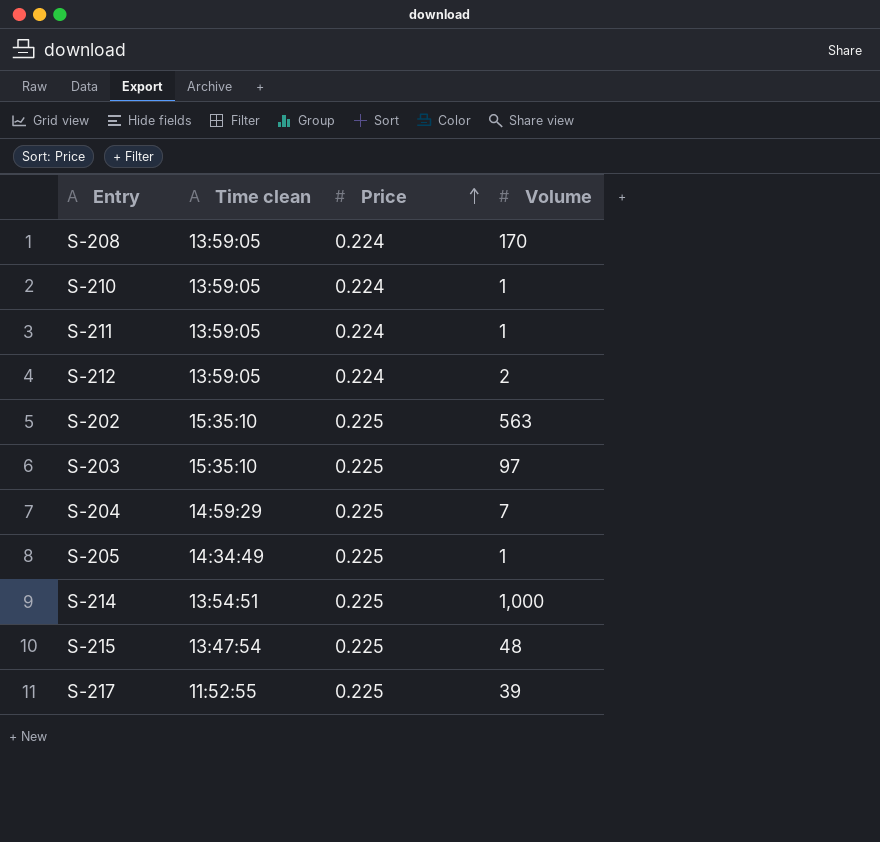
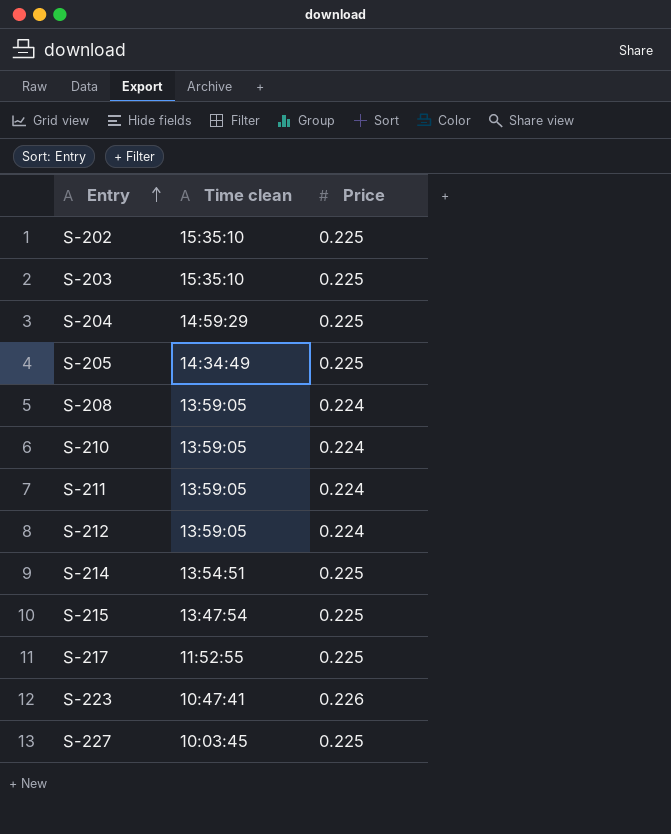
row order: Price ascending -> Entry ascending
column Volume | position: 4 -> none
row S-223: none -> 10:47:41 | 0.226
row S-227: none -> 10:03:45 | 0.225

